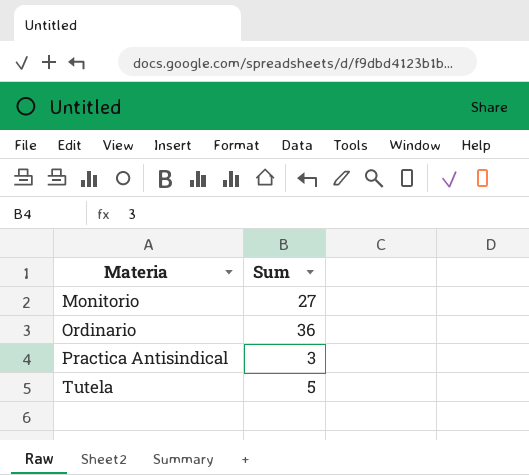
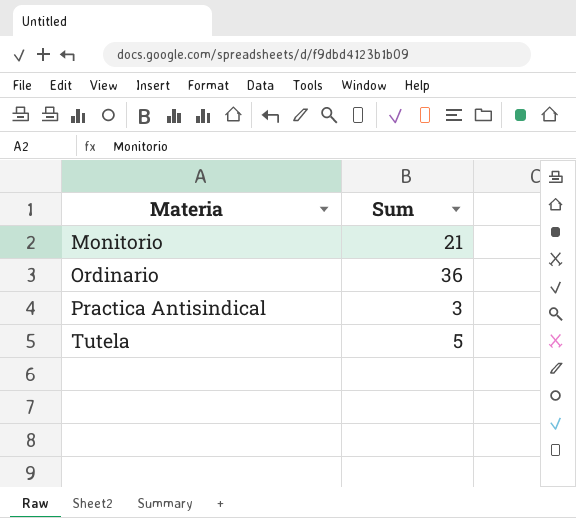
Monitorio | Sum: 27 -> 21

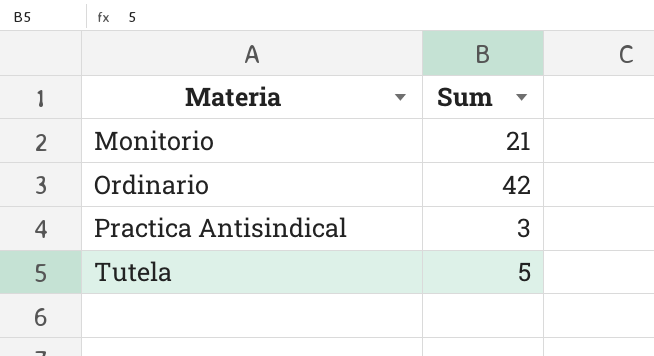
Ordinario | Sum: 36 -> 42

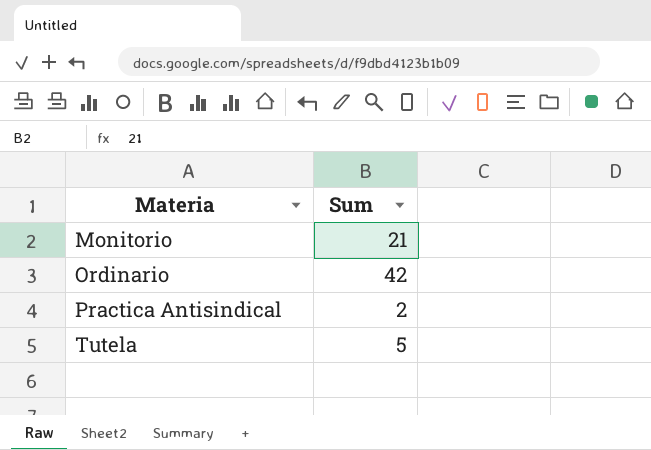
Practica Antisindical | Sum: 3 -> 2

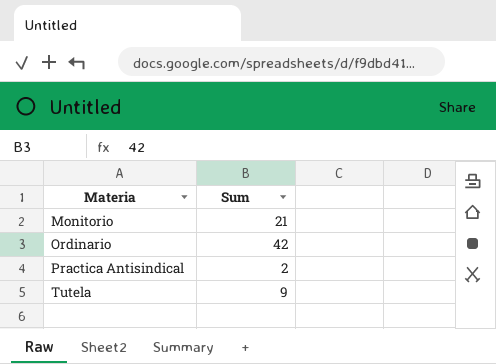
Tutela | Sum: 5 -> 9

